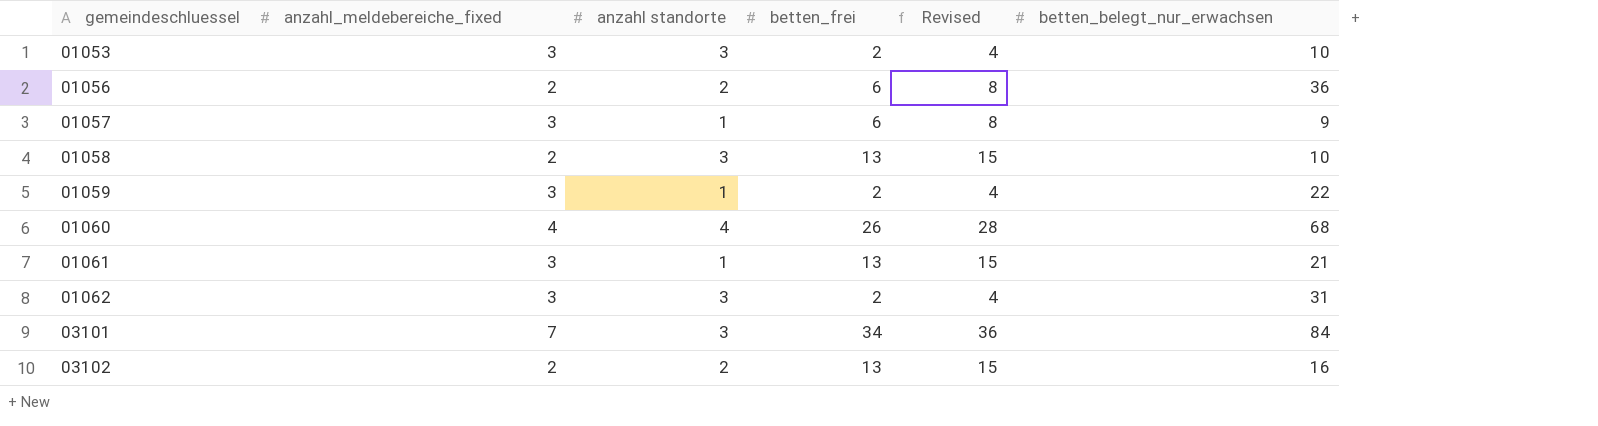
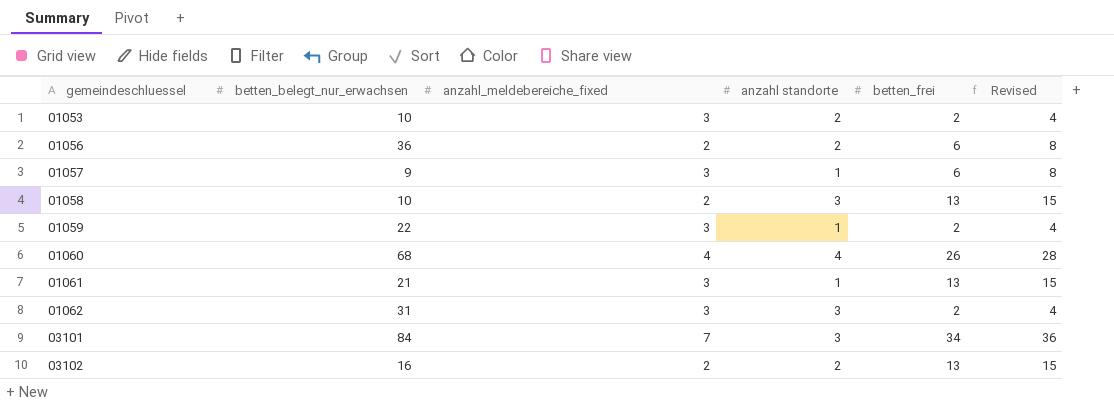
column betten_belegt_nur_erwachsen | position: 6 -> 2
01053 | anzahl standorte: 3 -> 2

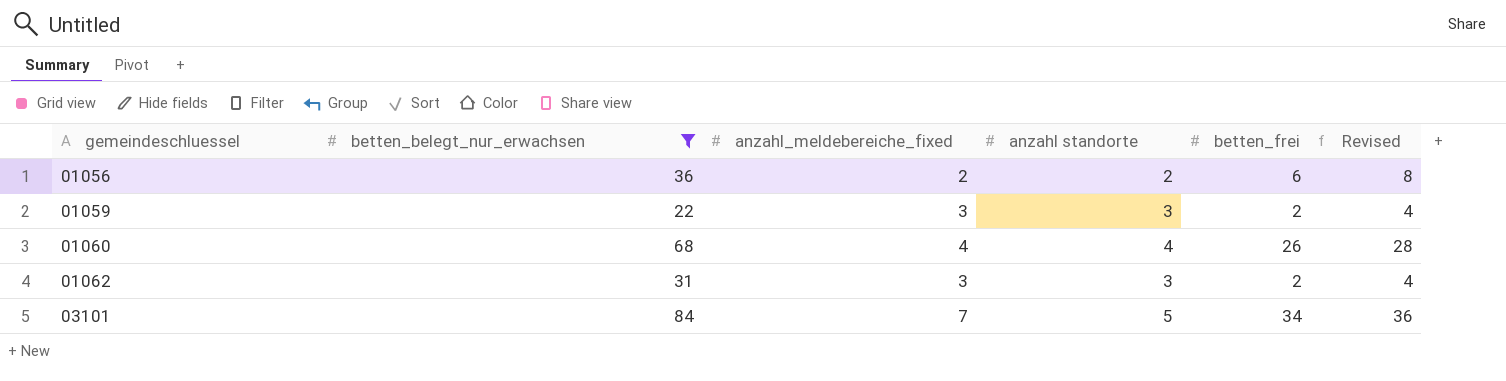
filter: none -> betten_belegt_nur_erwachsen >= 22
01059 | anzahl standorte: 1 -> 3
03101 | anzahl standorte: 3 -> 5

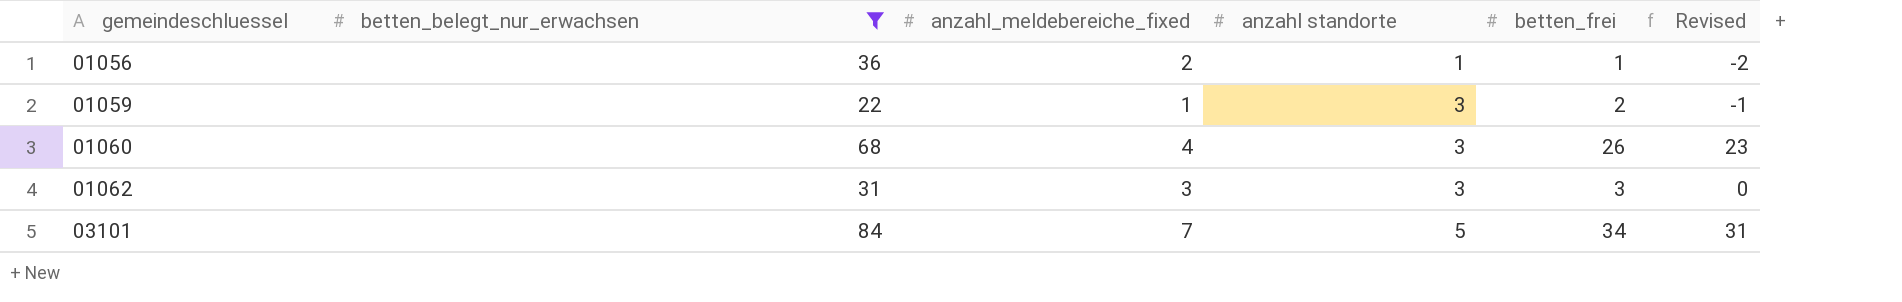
column Revised | formula: [betten_frei] + 2 -> [betten_frei] - 3
01056 | anzahl standorte: 2 -> 1
01056 | betten_frei: 6 -> 1
01059 | anzahl_meldebereiche_fixed: 3 -> 1
01060 | anzahl standorte: 4 -> 3
01062 | betten_frei: 2 -> 3

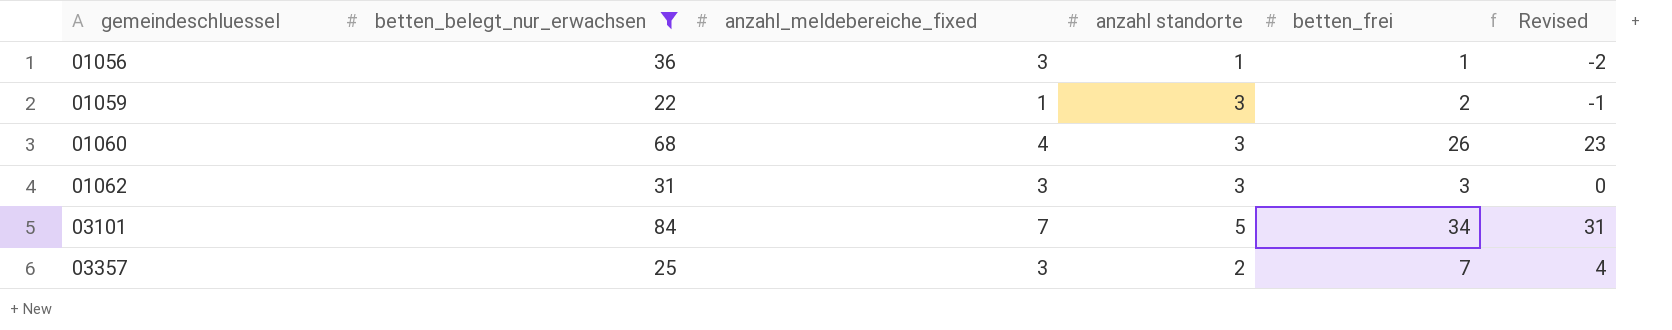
01056 | anzahl_meldebereiche_fixed: 2 -> 3
row 03357: none -> 25 | 3 | 2 | 7 | 4

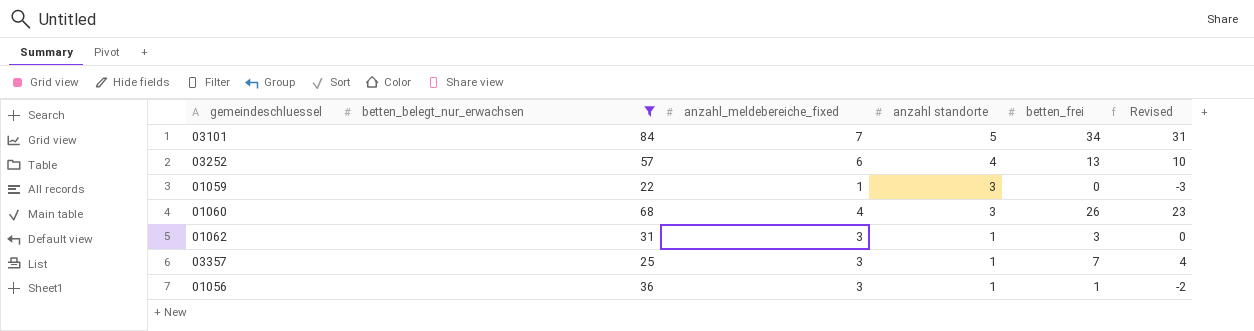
row order: gemeindeschluessel ascending -> anzahl standorte descending
row 03252: none -> 57 | 6 | 4 | 13 | 10
01059 | betten_frei: 2 -> 0
01059 | Revised: -1 -> -3
01062 | anzahl standorte: 3 -> 1
03357 | anzahl standorte: 2 -> 1

